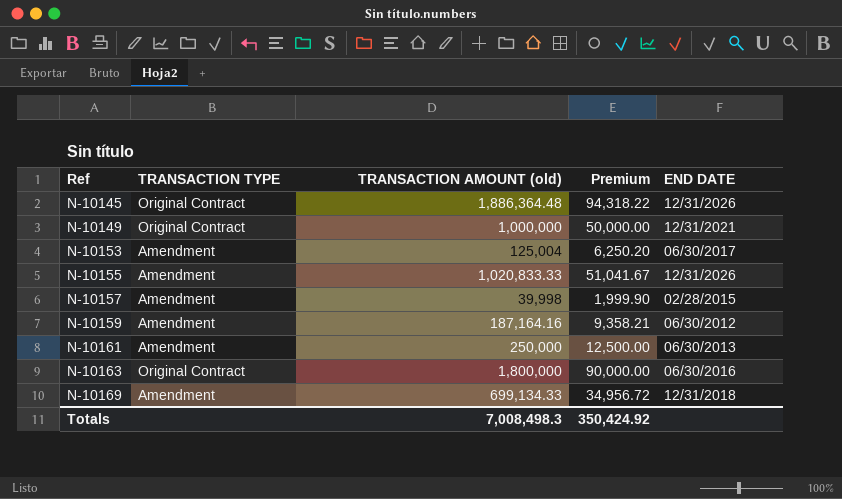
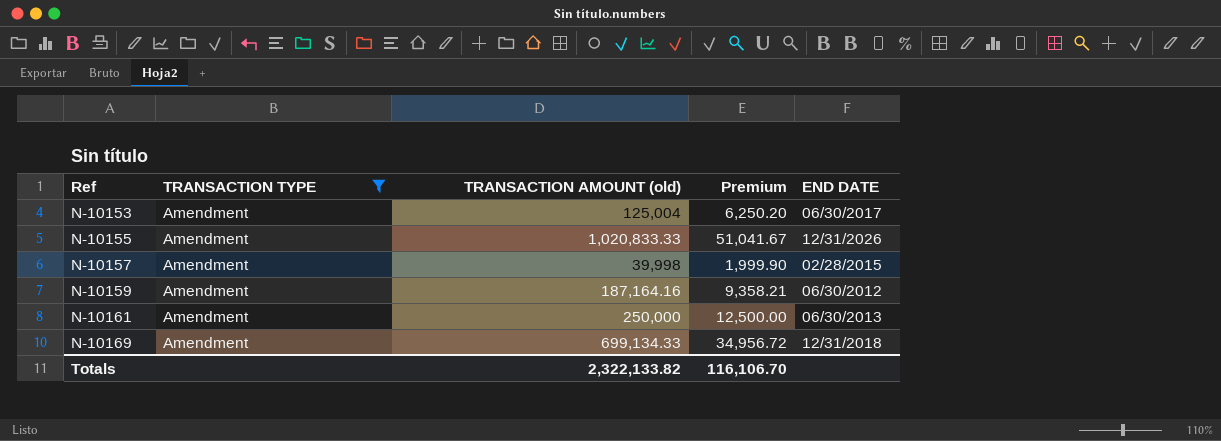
filter: none -> TRANSACTION TYPE = Amendment
Totals | TRANSACTION AMOUNT (old): 7,008,498.3 -> 2,322,133.82
Totals | Premium: 350,424.92 -> 116,106.70

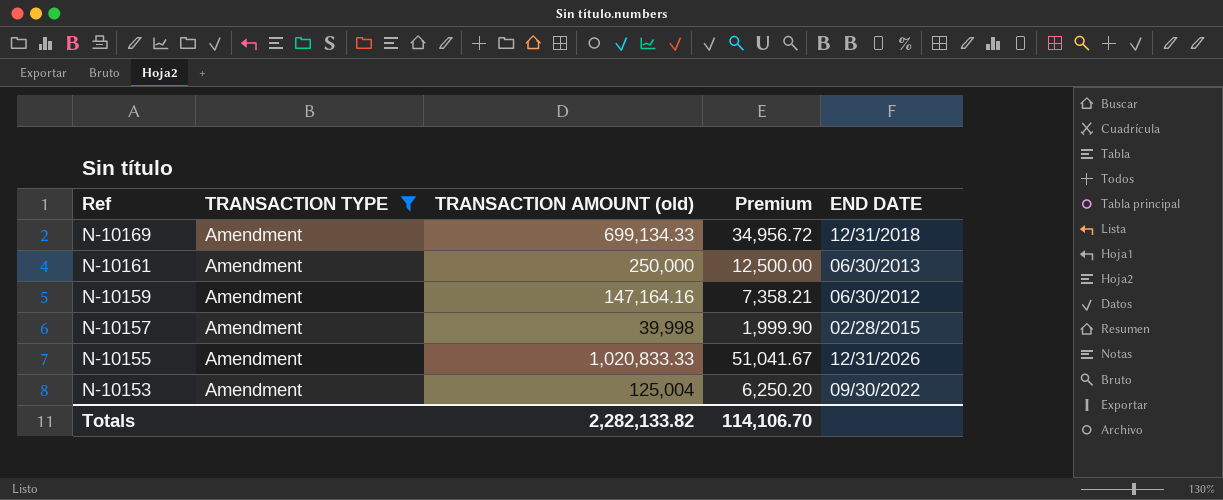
row order: Ref ascending -> Ref descending
N-10159 | TRANSACTION AMOUNT (old): 187,164.16 -> 147,164.16
N-10159 | Premium: 9,358.21 -> 7,358.21
N-10153 | END DATE: 06/30/2017 -> 09/30/2022
Totals | TRANSACTION AMOUNT (old): 2,322,133.82 -> 2,282,133.82
Totals | Premium: 116,106.70 -> 114,106.70

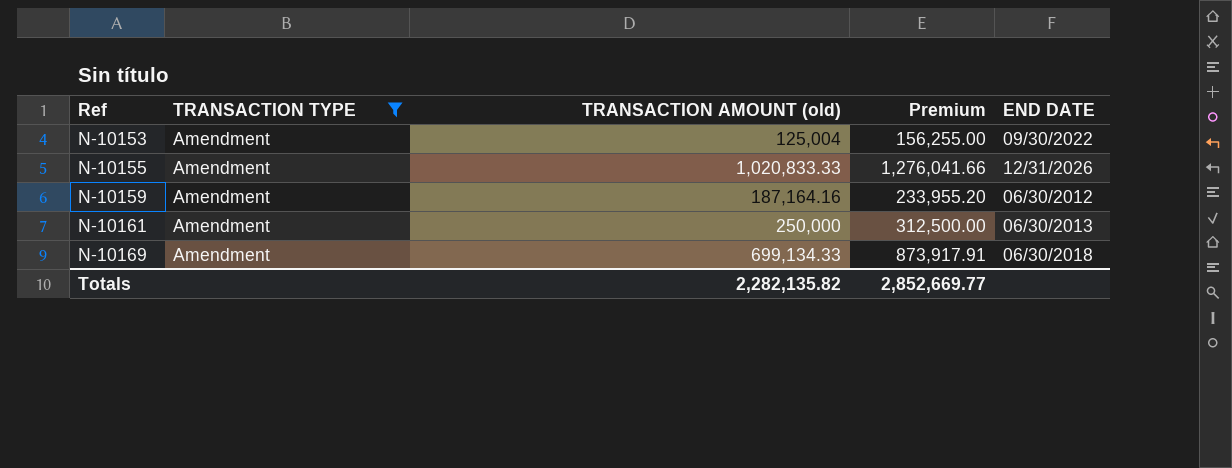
row order: Ref descending -> Ref ascending
column Premium | formula: [TRANSACTION AMOUNT (old)] * 0.05 -> [TRANSACTION AMOUNT (old)] * 1.25
row N-10157: Amendment | 39,998 | 1,999.90 | 02/28/2015 -> none
N-10159 | TRANSACTION AMOUNT (old): 147,164.16 -> 187,164.16
N-10169 | END DATE: 12/31/2018 -> 06/30/2018
Totals | TRANSACTION AMOUNT (old): 2,282,133.82 -> 2,282,135.82
Totals | Premium: 114,106.70 -> 2,852,669.77

